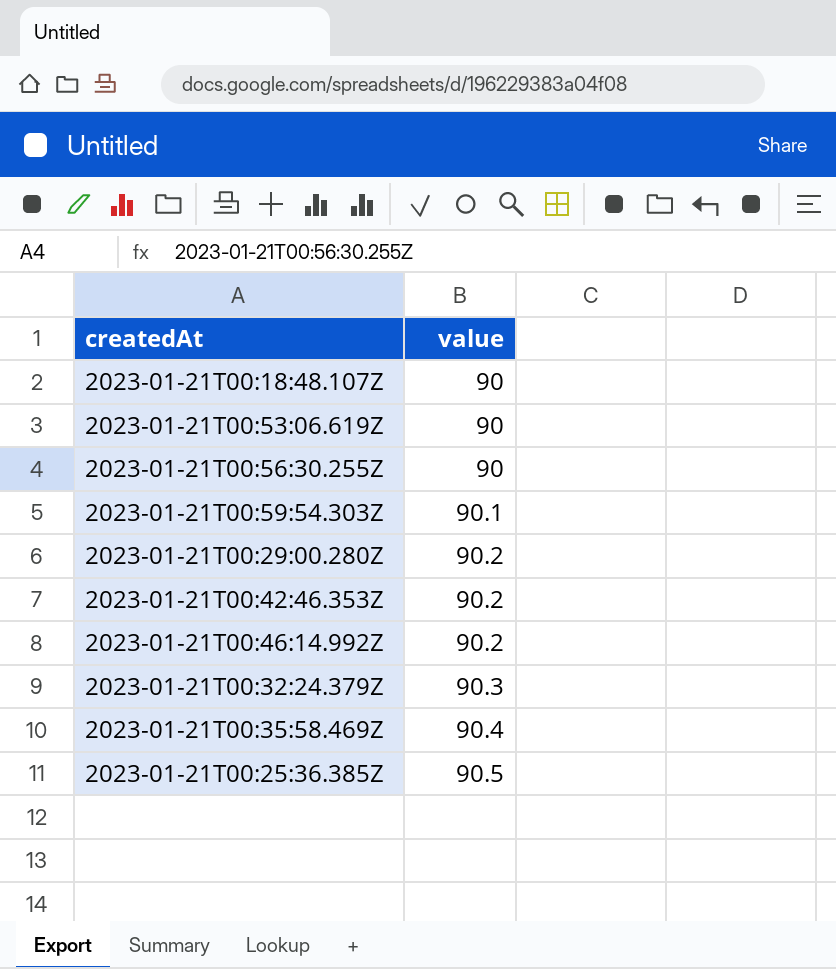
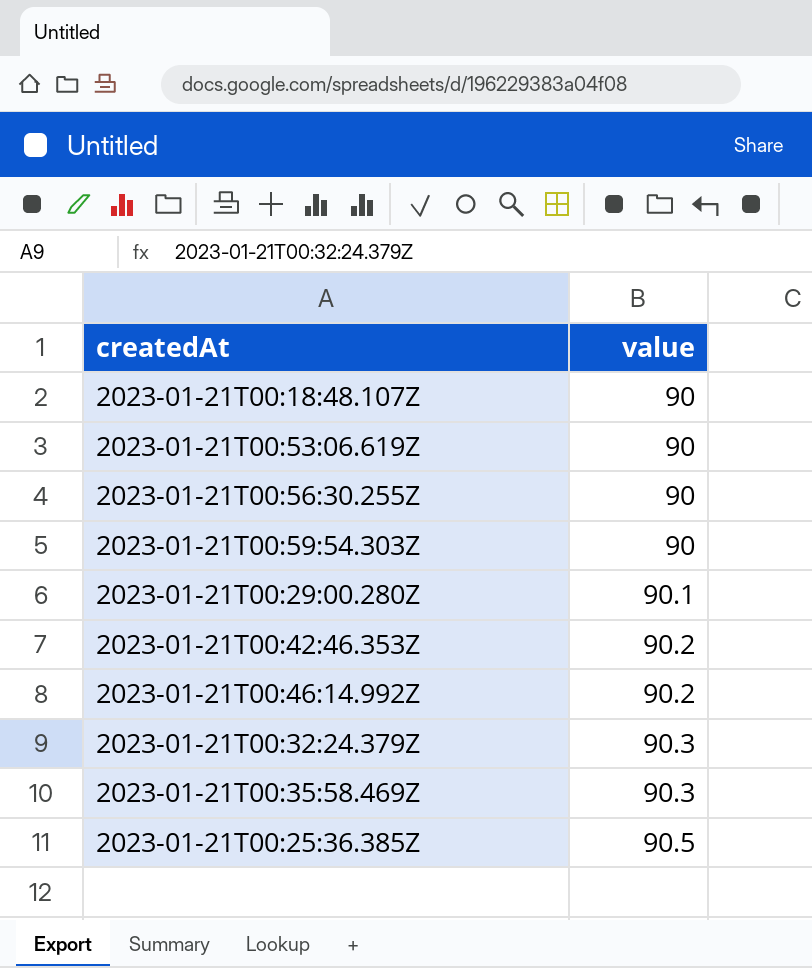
2023-01-21T00:59:54.303Z | value: 90.1 -> 90
2023-01-21T00:29:00.280Z | value: 90.2 -> 90.1
2023-01-21T00:35:58.469Z | value: 90.4 -> 90.3

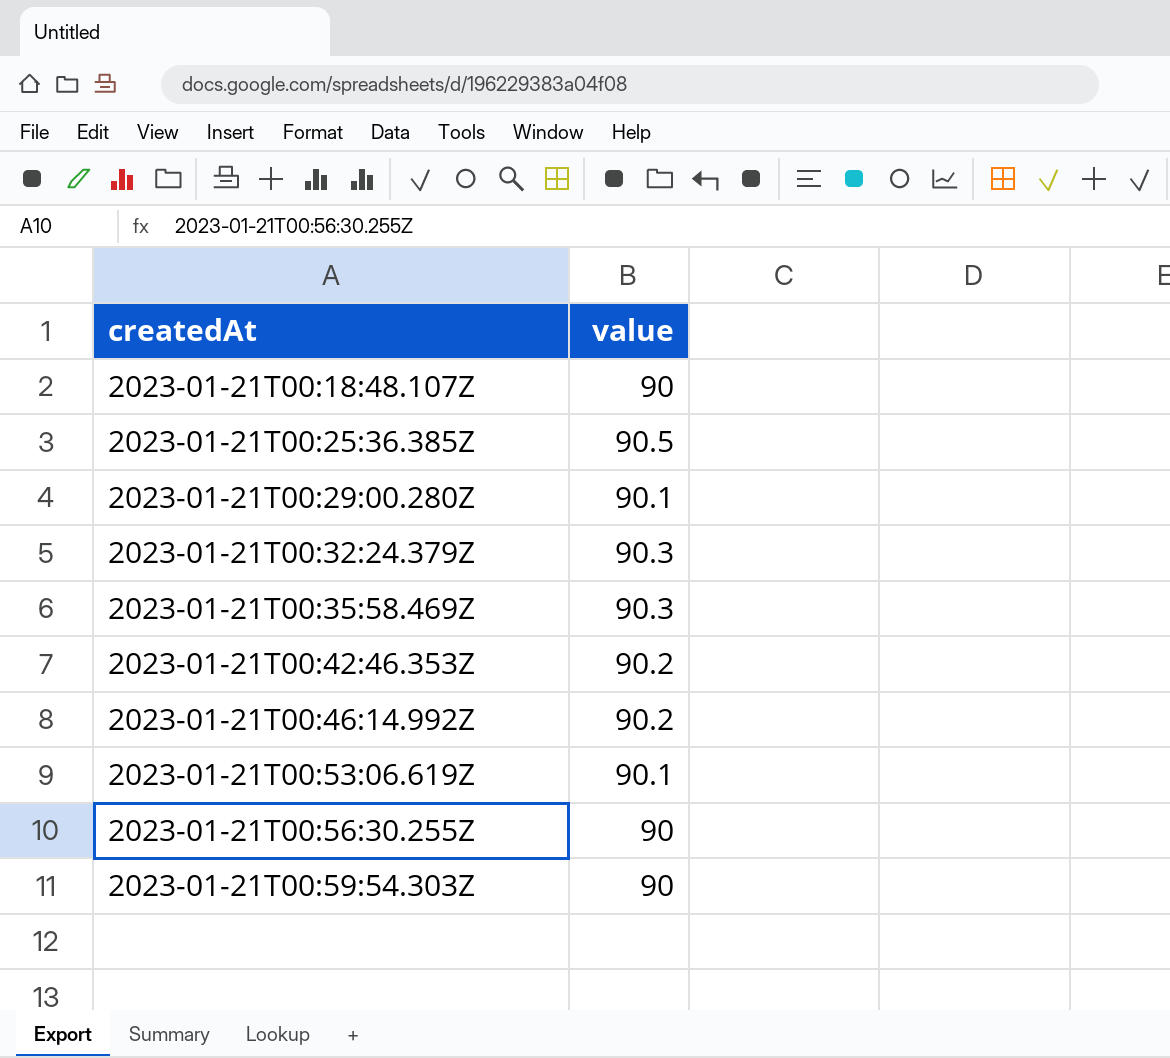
row order: value ascending -> createdAt ascending
2023-01-21T00:53:06.619Z | value: 90 -> 90.1

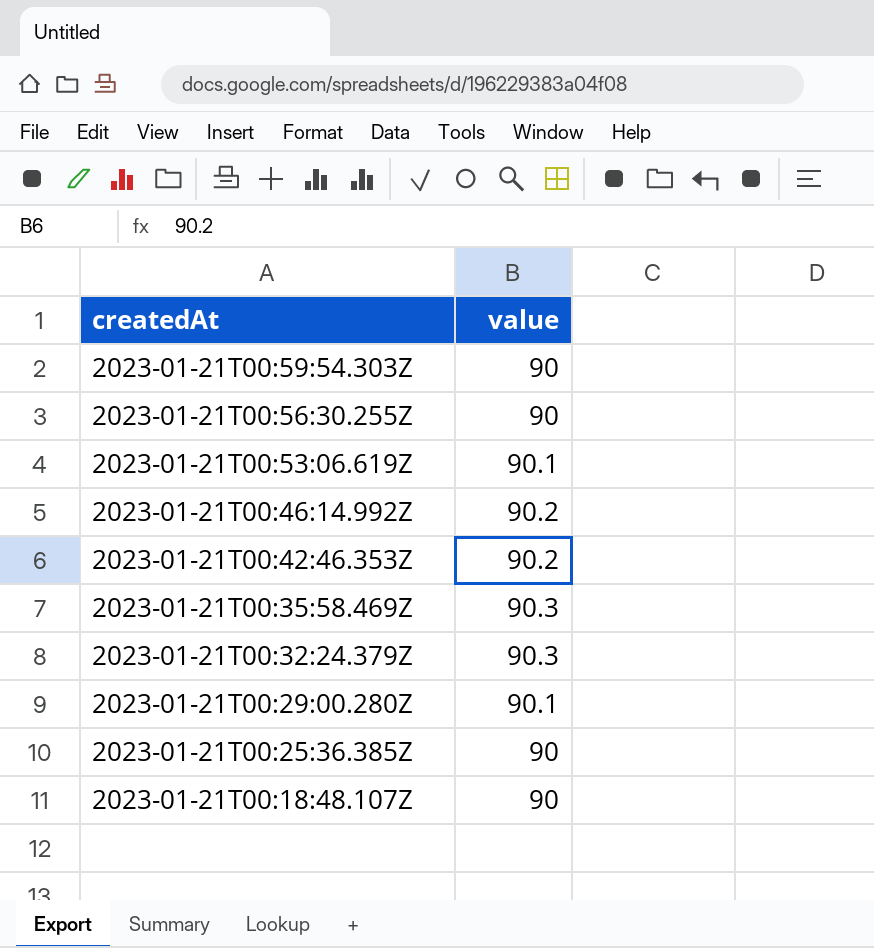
row order: createdAt ascending -> createdAt descending
2023-01-21T00:25:36.385Z | value: 90.5 -> 90

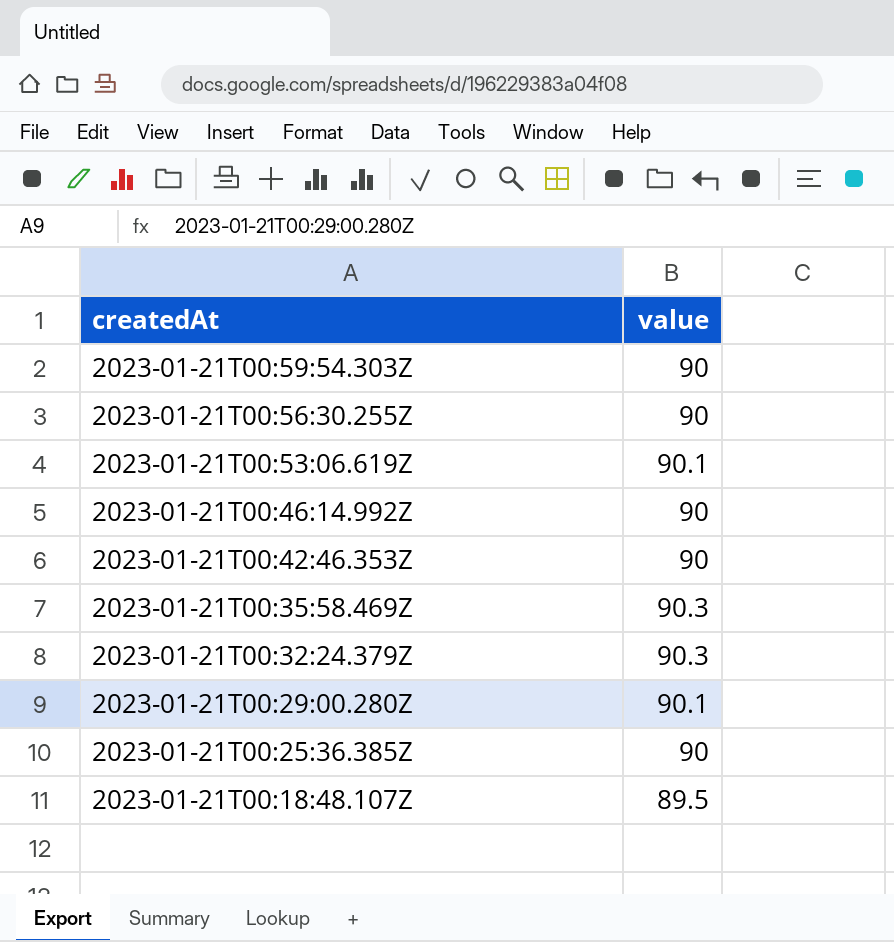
2023-01-21T00:46:14.992Z | value: 90.2 -> 90
2023-01-21T00:42:46.353Z | value: 90.2 -> 90
2023-01-21T00:18:48.107Z | value: 90 -> 89.5

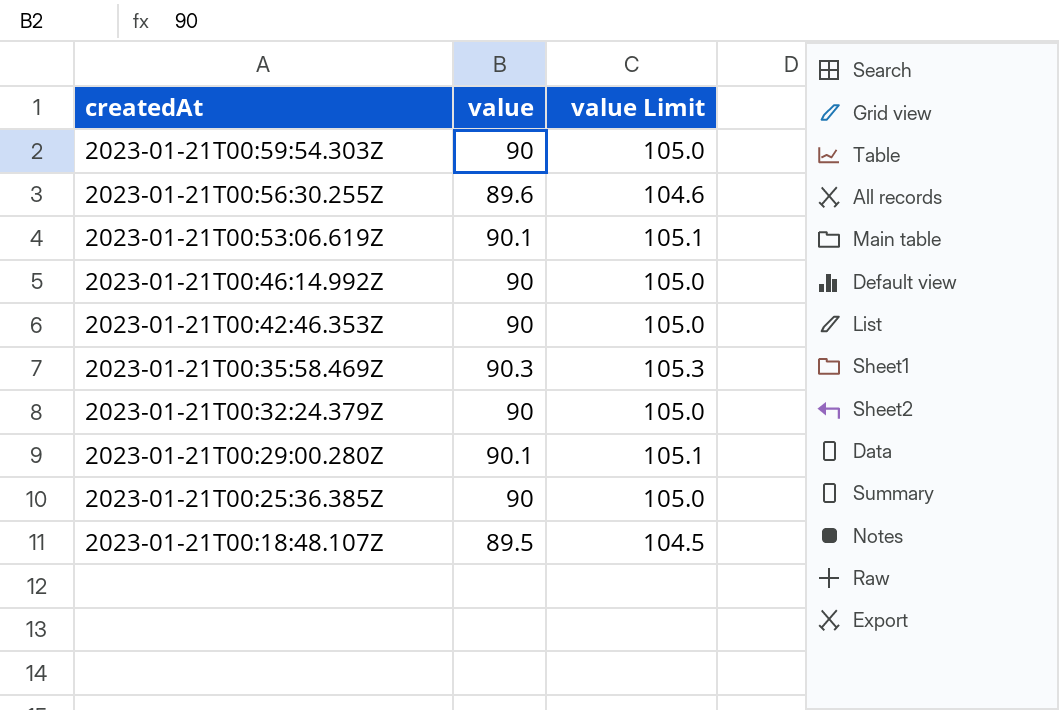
column value Limit | formula: none -> [value] + 15
2023-01-21T00:56:30.255Z | value: 90 -> 89.6
2023-01-21T00:32:24.379Z | value: 90.3 -> 90

